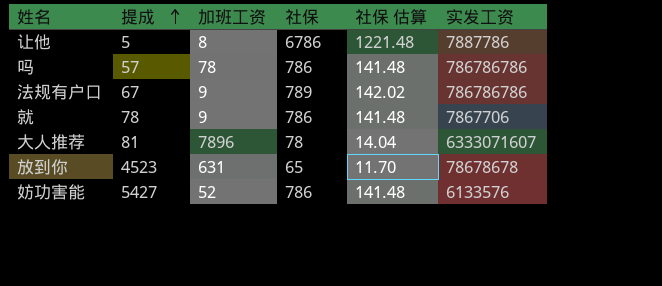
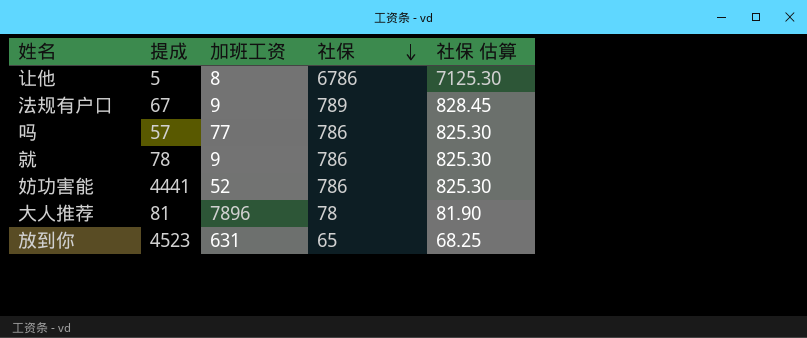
row order: 提成 ascending -> 社保 descending
column 实发工资 | position: 6 -> none
column 社保 估算 | formula: [社保] * 0.18 -> [社保] * 1.05
吗 | 加班工资: 78 -> 77
妨功害能 | 提成: 5427 -> 4441

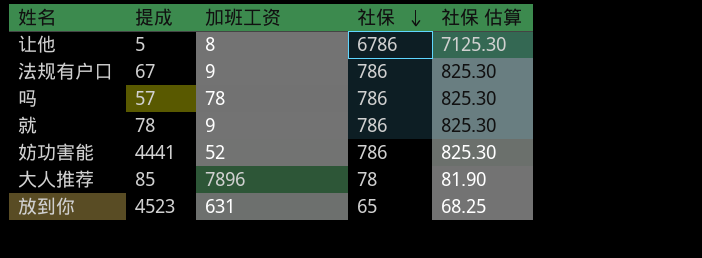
法规有户口 | 社保: 789 -> 786
法规有户口 | 社保 估算: 828.45 -> 825.30
吗 | 加班工资: 77 -> 78
大人推荐 | 提成: 81 -> 85

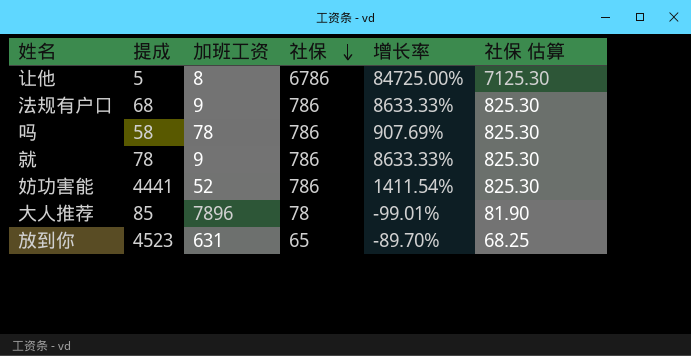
column 增长率 | formula: none -> ([社保] - [加班工资]) / [加班工资]
法规有户口 | 提成: 67 -> 68
吗 | 提成: 57 -> 58

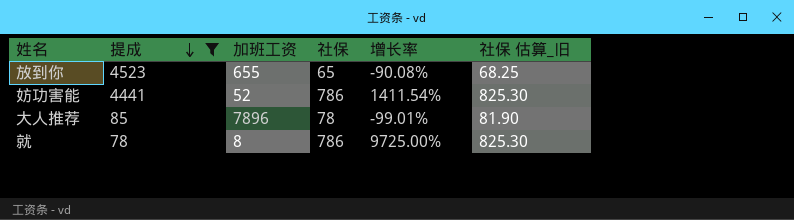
filter: none -> 提成 >= 78
row order: 社保 descending -> 提成 descending
column name: 社保 估算 -> 社保 估算_旧
放到你 | 加班工资: 631 -> 655
放到你 | 增长率: -89.70% -> -90.08%
就 | 加班工资: 9 -> 8
就 | 增长率: 8633.33% -> 9725.00%

